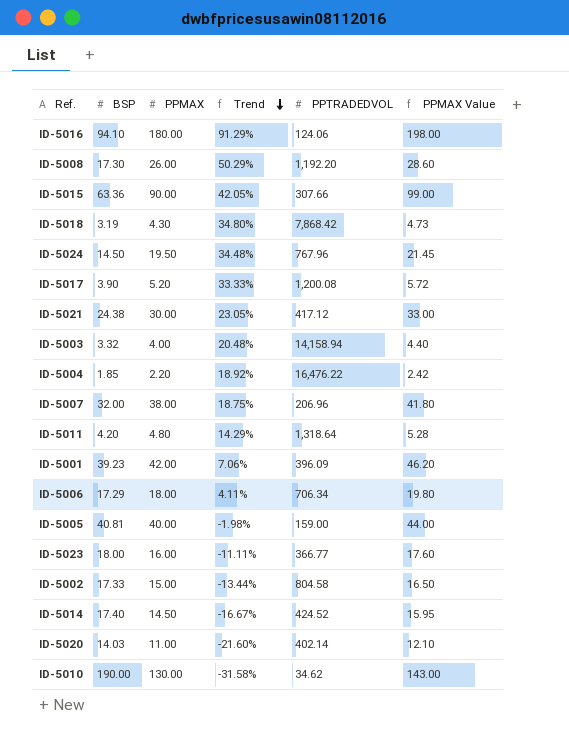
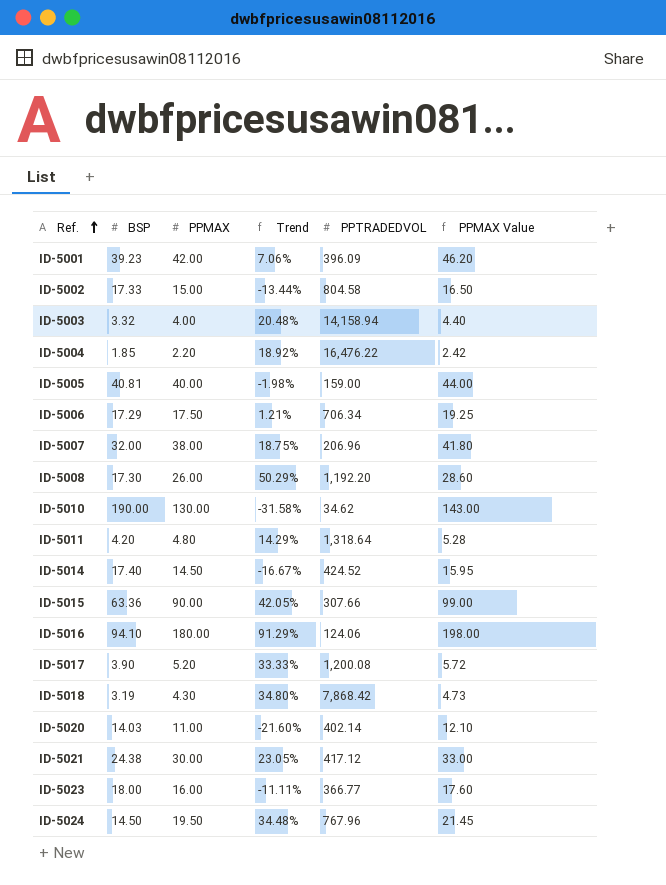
row order: Trend descending -> Ref. ascending
ID-5006 | PPMAX: 18.00 -> 17.50
ID-5006 | Trend: 4.11% -> 1.21%
ID-5006 | PPMAX Value: 19.80 -> 19.25

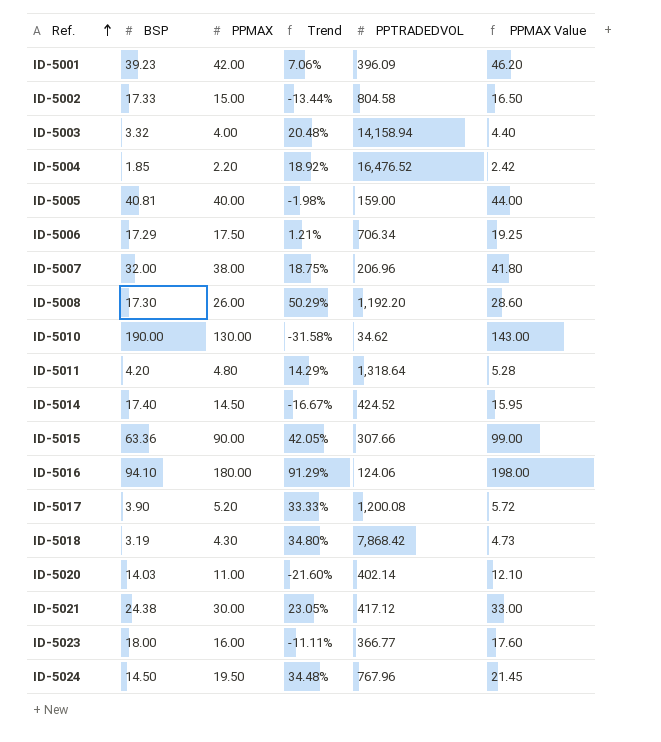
ID-5004 | PPTRADEDVOL: 16,476.22 -> 16,476.52

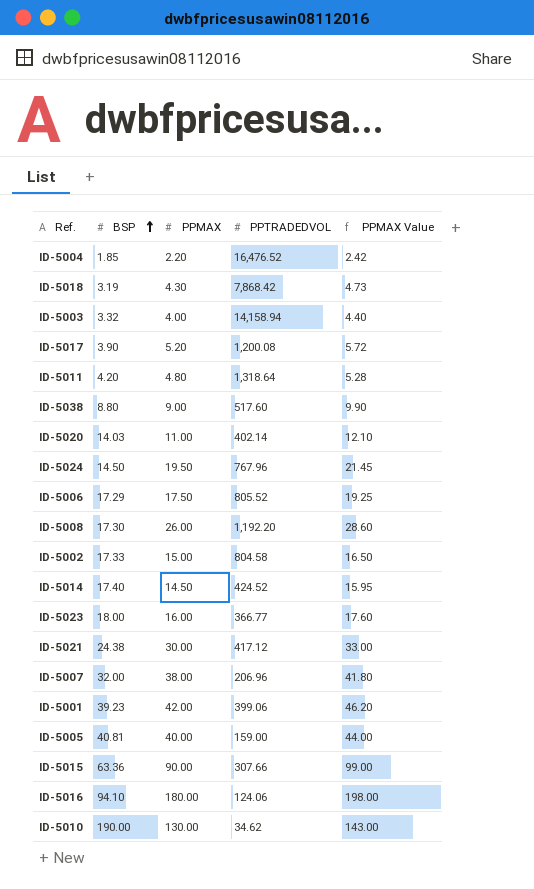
row order: Ref. ascending -> BSP ascending
column Trend | formula: ([PPMAX] - [BSP]) / [BSP] -> none
row ID-5038: none -> 8.80 | 9.00 | 517.60 | 9.90
ID-5006 | PPTRADEDVOL: 706.34 -> 805.52
ID-5001 | PPTRADEDVOL: 396.09 -> 399.06

